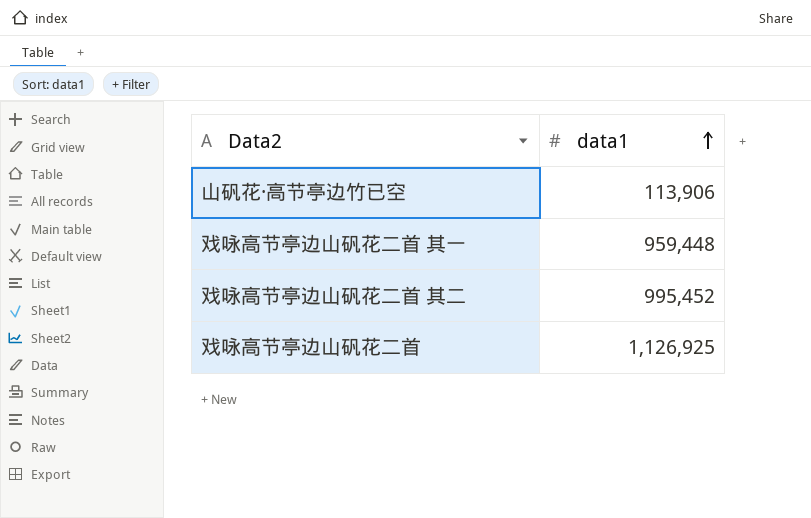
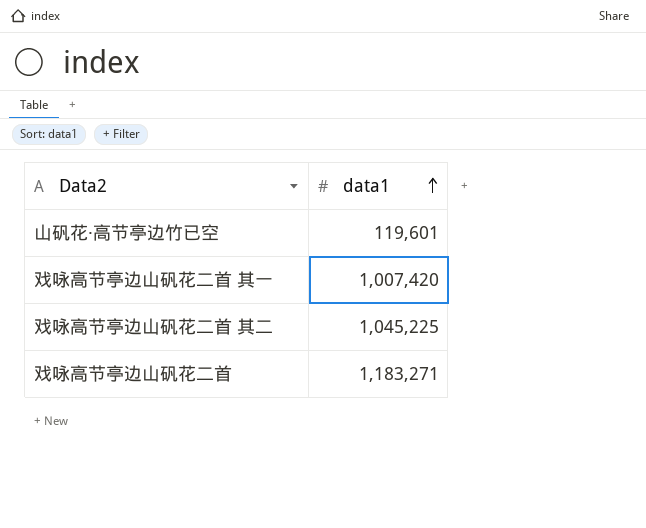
山矾花·高节亭边竹已空 | data1: 113,906 -> 119,601
戏咏高节亭边山矾花二首 其一 | data1: 959,448 -> 1,007,420
戏咏高节亭边山矾花二首 其二 | data1: 995,452 -> 1,045,225
戏咏高节亭边山矾花二首 | data1: 1,126,925 -> 1,183,271

